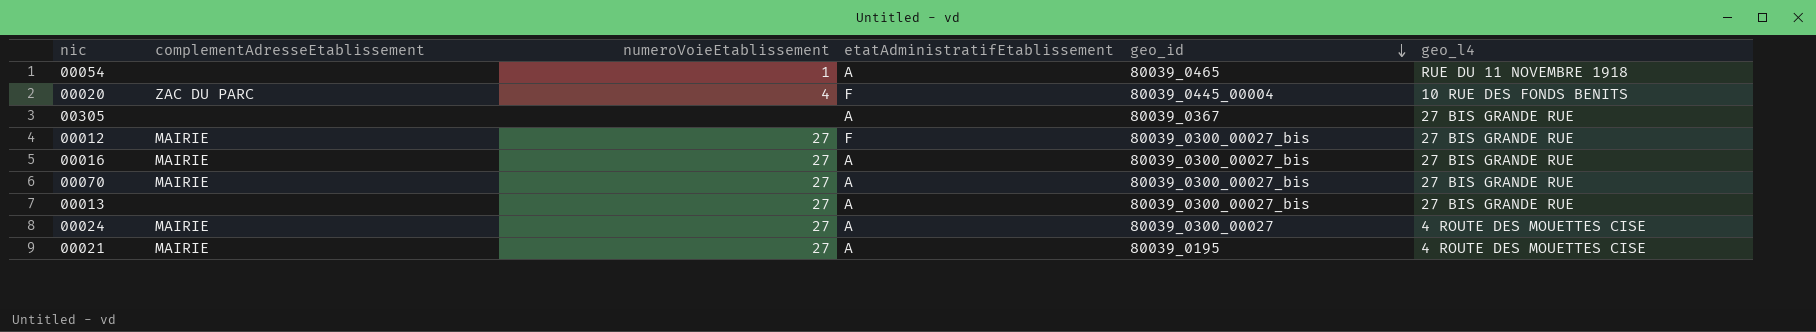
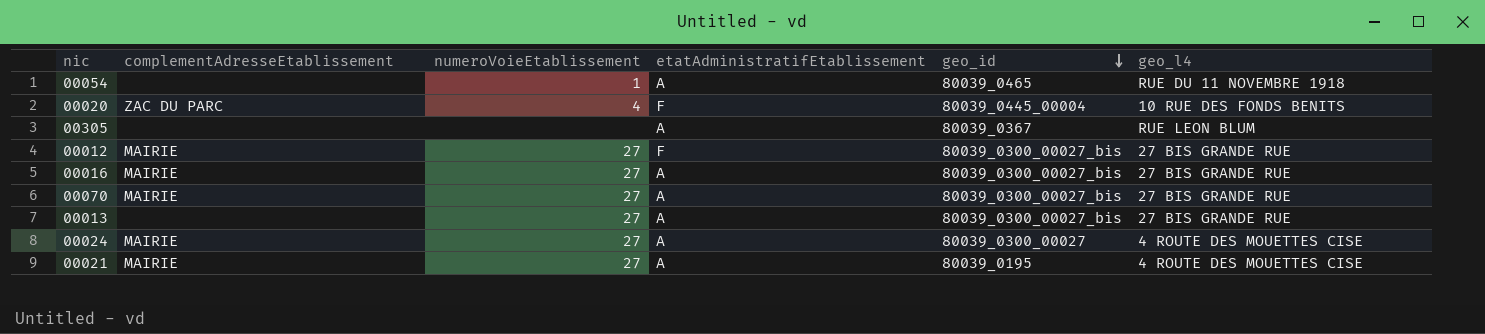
00305 | geo_l4: 27 BIS GRANDE RUE -> RUE LEON BLUM

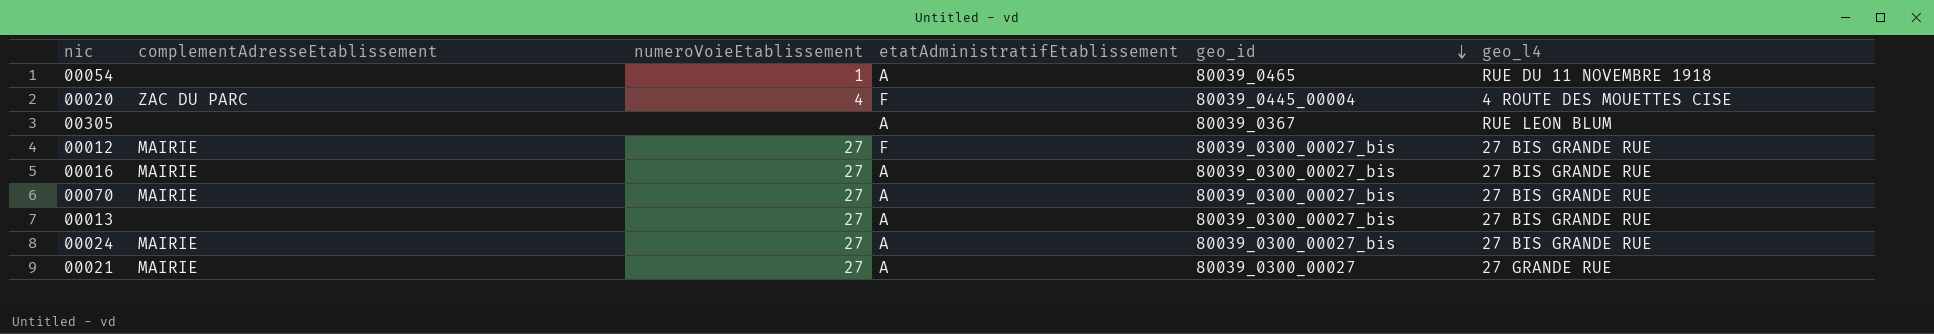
00020 | geo_l4: 10 RUE DES FONDS BENITS -> 4 ROUTE DES MOUETTES CISE
00024 | geo_id: 80039_0300_00027 -> 80039_0300_00027_bis
00024 | geo_l4: 4 ROUTE DES MOUETTES CISE -> 27 BIS GRANDE RUE
00021 | geo_id: 80039_0195 -> 80039_0300_00027
00021 | geo_l4: 4 ROUTE DES MOUETTES CISE -> 27 GRANDE RUE

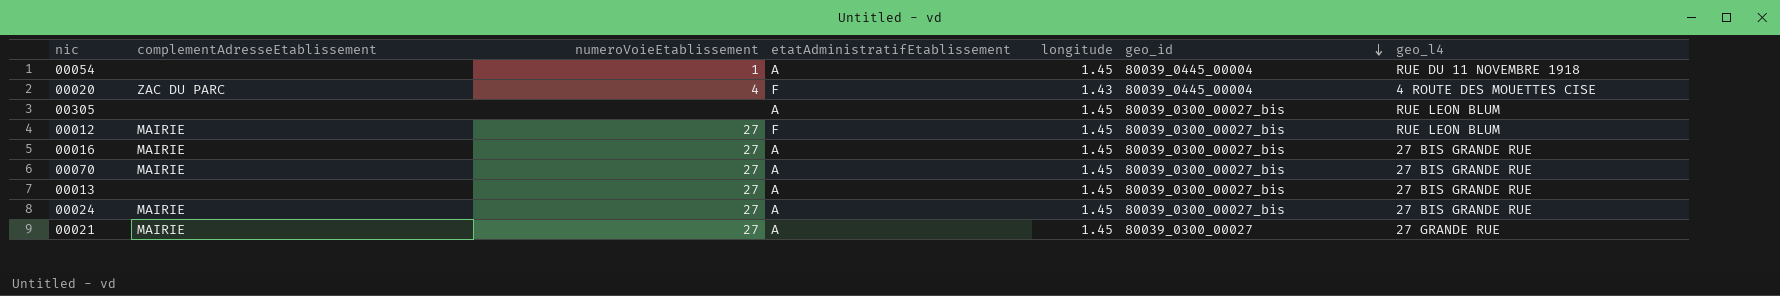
column longitude | position: none -> 5
00054 | geo_id: 80039_0465 -> 80039_0445_00004
00305 | geo_id: 80039_0367 -> 80039_0300_00027_bis
00012 | geo_l4: 27 BIS GRANDE RUE -> RUE LEON BLUM

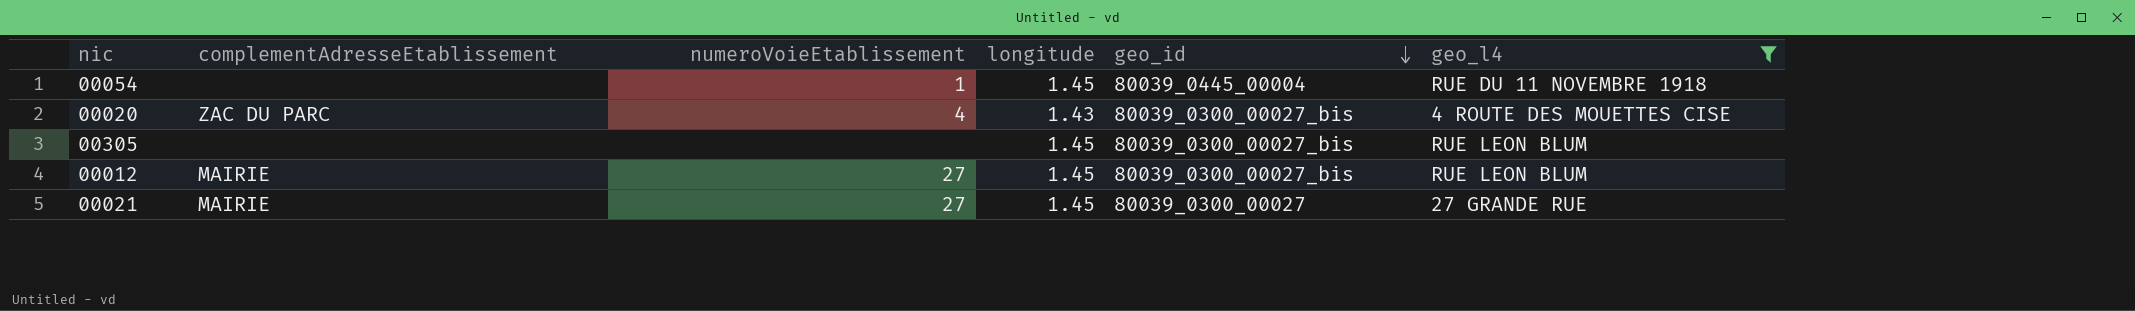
filter: none -> geo_l4 != 27 BIS GRANDE RUE
column etatAdministratifEtablissement | position: 4 -> none
00020 | geo_id: 80039_0445_00004 -> 80039_0300_00027_bis

